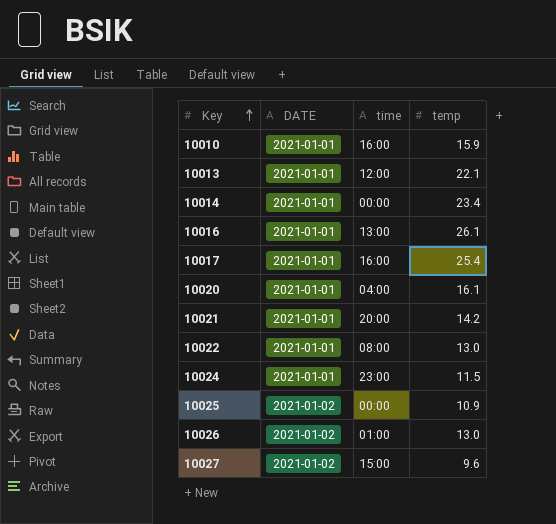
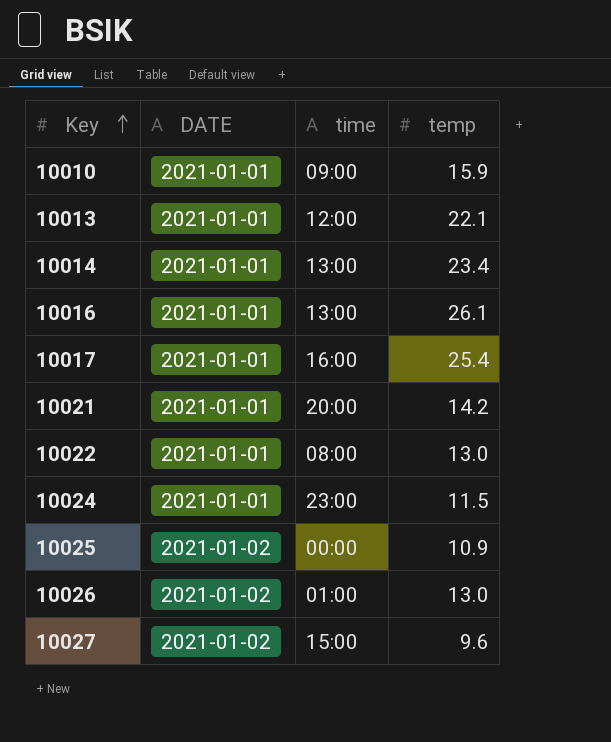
row 10020: 2021-01-01 | 04:00 | 16.1 -> none
10010 | time: 16:00 -> 09:00
10014 | time: 00:00 -> 13:00

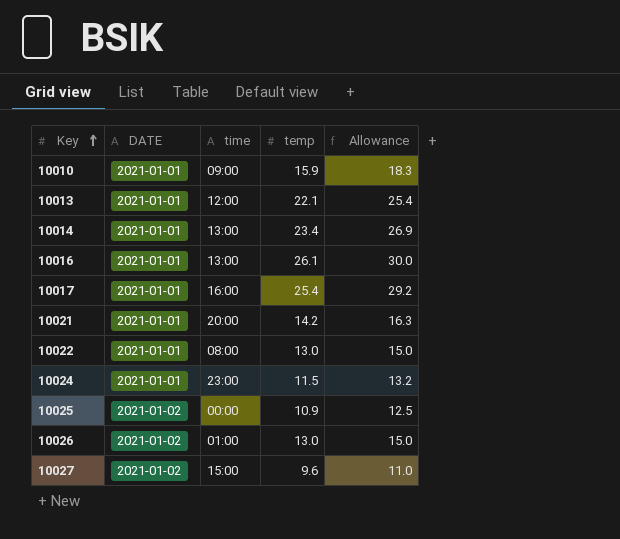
column Allowance | formula: none -> [temp] * 1.15

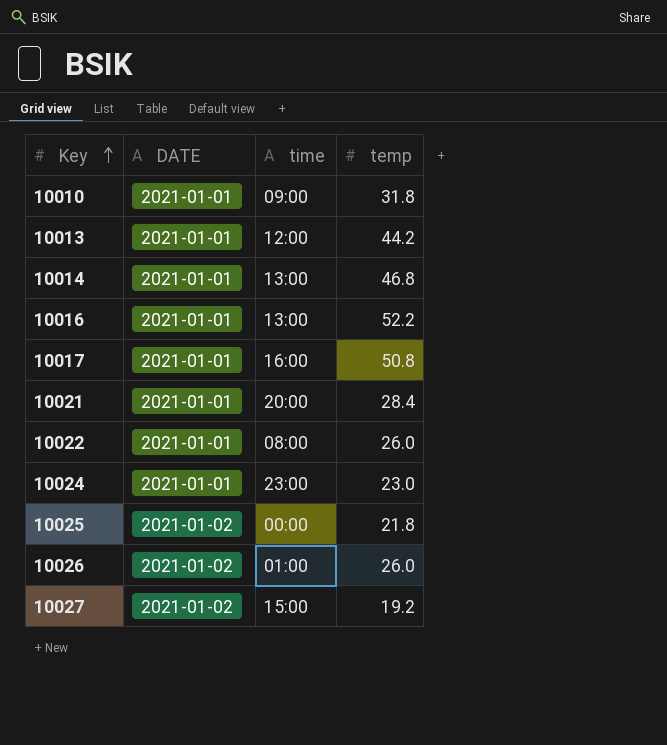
column Allowance | formula: [temp] * 1.15 -> none
10010 | temp: 15.9 -> 31.8
10013 | temp: 22.1 -> 44.2
10014 | temp: 23.4 -> 46.8
10016 | temp: 26.1 -> 52.2
10017 | temp: 25.4 -> 50.8
10021 | temp: 14.2 -> 28.4
10022 | temp: 13.0 -> 26.0
10024 | temp: 11.5 -> 23.0
10025 | temp: 10.9 -> 21.8
10026 | temp: 13.0 -> 26.0
10027 | temp: 9.6 -> 19.2

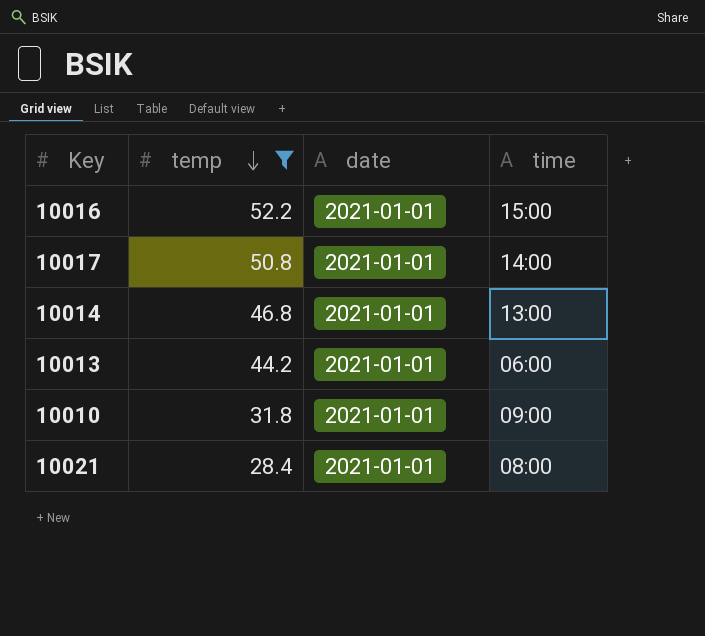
filter: none -> temp >= 28.4
row order: Key ascending -> temp descending
column temp | position: 4 -> 2
column name: DATE -> date
10016 | time: 13:00 -> 15:00
10017 | time: 16:00 -> 14:00
10013 | time: 12:00 -> 06:00
10021 | time: 20:00 -> 08:00

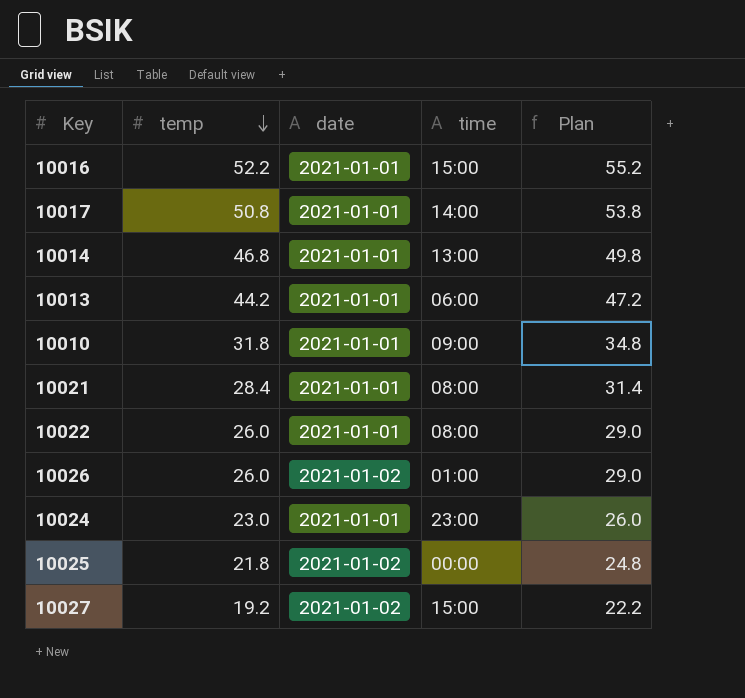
filter: temp >= 28.4 -> none
column Plan | formula: none -> [temp] + 3

